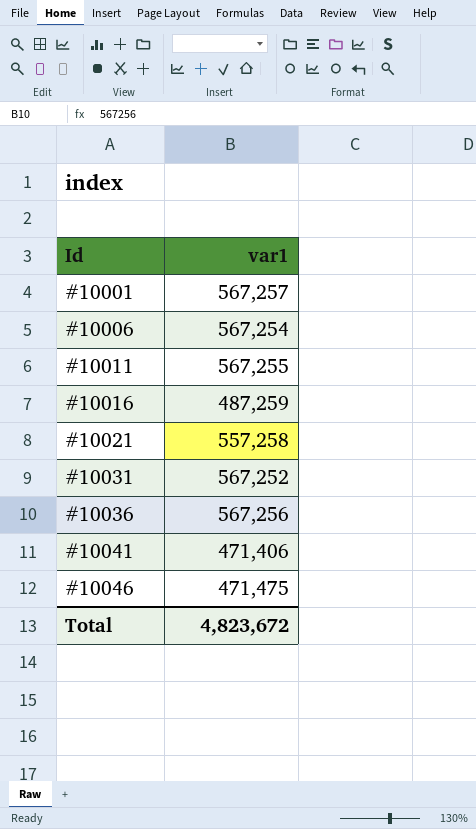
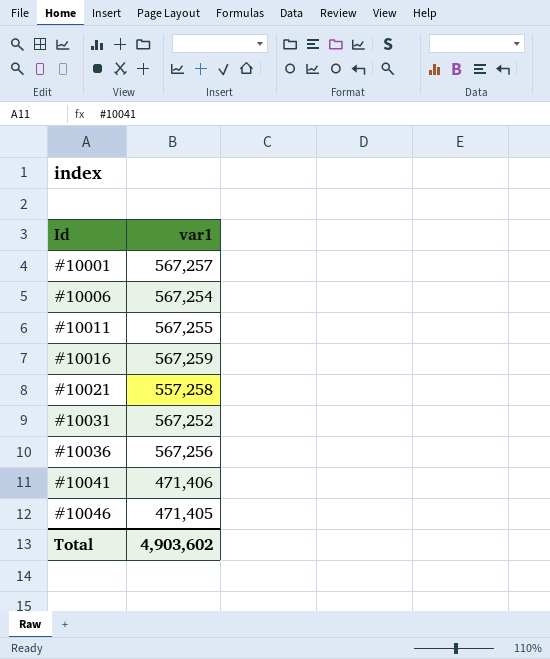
#10016 | var1: 487,259 -> 567,259
#10046 | var1: 471,475 -> 471,405
Total | var1: 4,823,672 -> 4,903,602

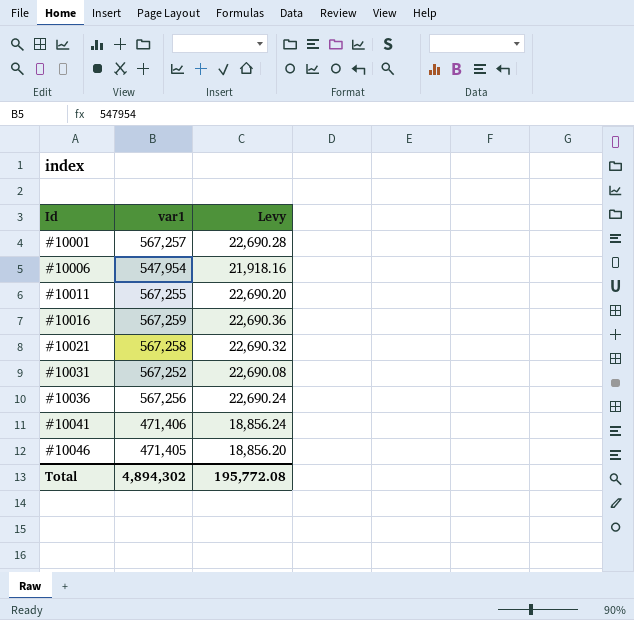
column Levy | formula: none -> [var1] * 0.04
#10006 | var1: 567,254 -> 547,954
#10021 | var1: 557,258 -> 567,258
Total | var1: 4,903,602 -> 4,894,302

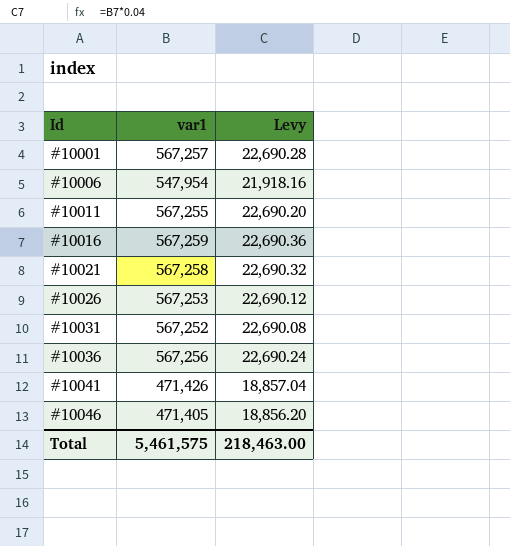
row #10026: none -> 567,253 | 22,690.12
#10041 | var1: 471,406 -> 471,426
#10041 | Levy: 18,856.24 -> 18,857.04
Total | var1: 4,894,302 -> 5,461,575
Total | Levy: 195,772.08 -> 218,463.00

